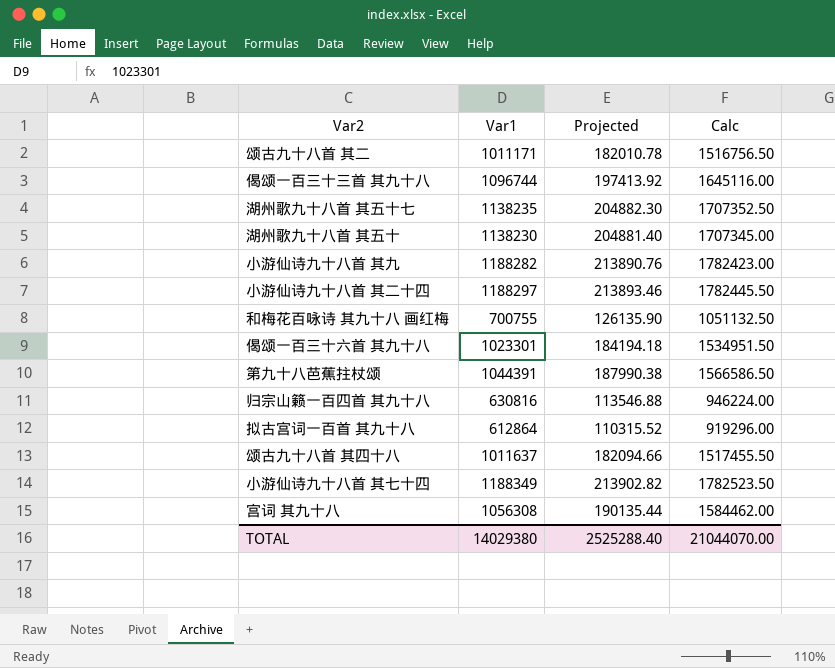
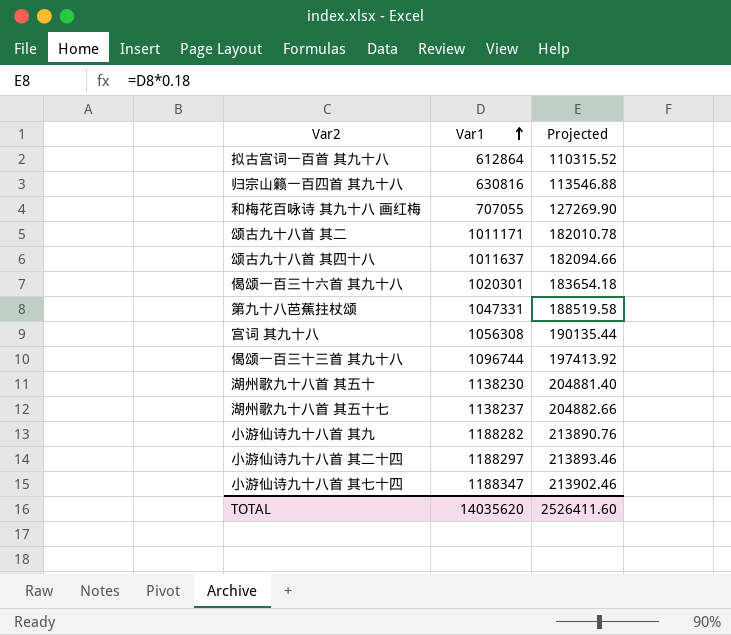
row order: none -> Var1 ascending
column Calc | formula: [Var1] * 1.5 -> none
和梅花百咏诗 其九十八 画红梅 | Var1: 700755 -> 707055
和梅花百咏诗 其九十八 画红梅 | Projected: 126135.90 -> 127269.90
偈颂一百三十六首 其九十八 | Var1: 1023301 -> 1020301
偈颂一百三十六首 其九十八 | Projected: 184194.18 -> 183654.18
第九十八芭蕉拄杖颂 | Var1: 1044391 -> 1047331
第九十八芭蕉拄杖颂 | Projected: 187990.38 -> 188519.58
湖州歌九十八首 其五十七 | Var1: 1138235 -> 1138237
湖州歌九十八首 其五十七 | Projected: 204882.30 -> 204882.66
小游仙诗九十八首 其七十四 | Var1: 1188349 -> 1188347
小游仙诗九十八首 其七十四 | Projected: 213902.82 -> 213902.46
TOTAL | Var1: 14029380 -> 14035620
TOTAL | Projected: 2525288.40 -> 2526411.60

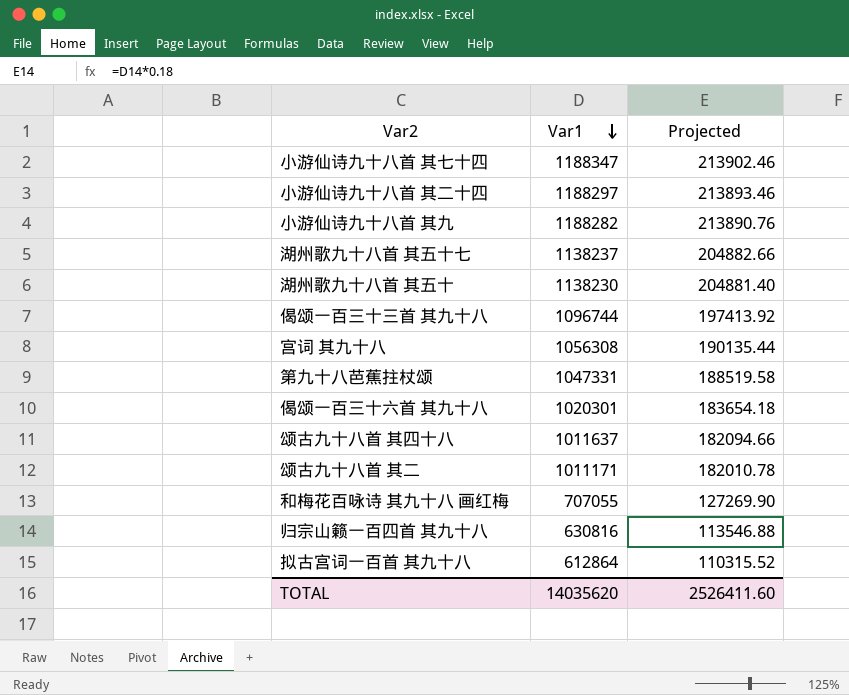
row order: Var1 ascending -> Var1 descending

